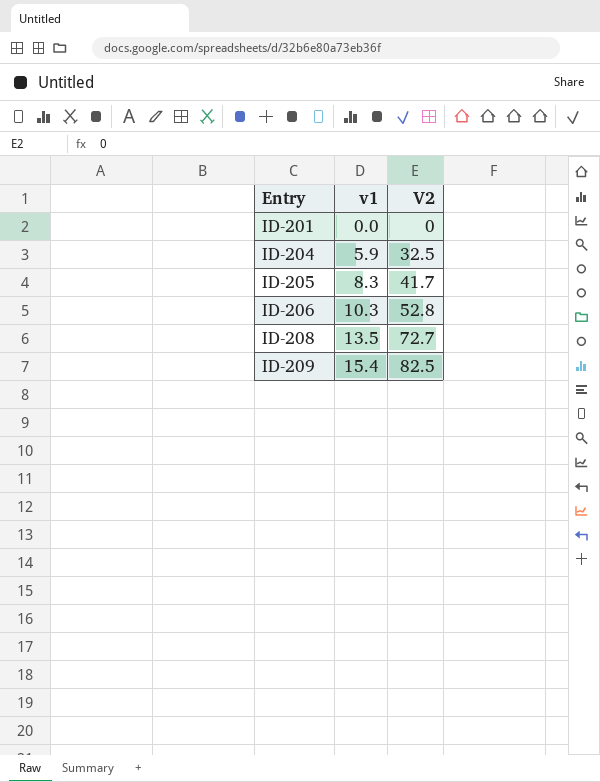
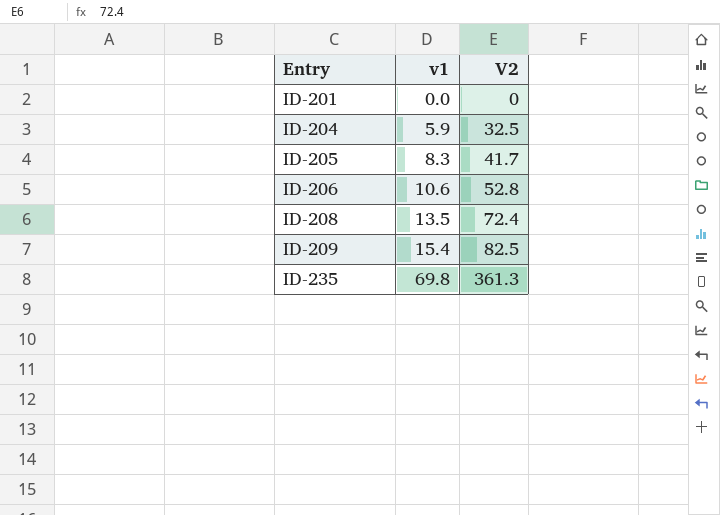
ID-206 | v1: 10.3 -> 10.6
ID-208 | V2: 72.7 -> 72.4
row ID-235: none -> 69.8 | 361.3

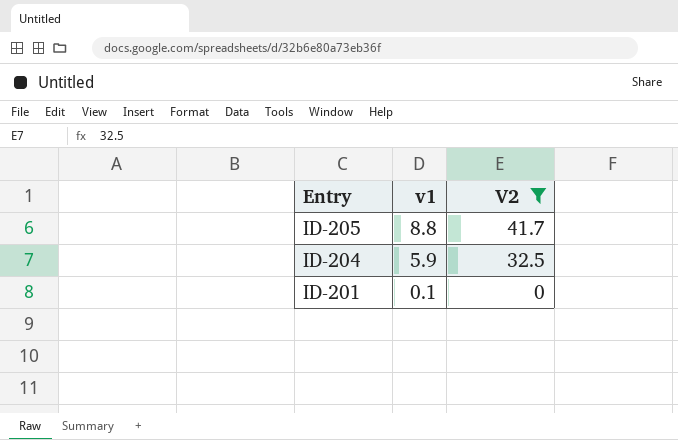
filter: none -> V2 <= 41.7
row order: Entry ascending -> Entry descending
ID-205 | v1: 8.3 -> 8.8
ID-201 | v1: 0.0 -> 0.1

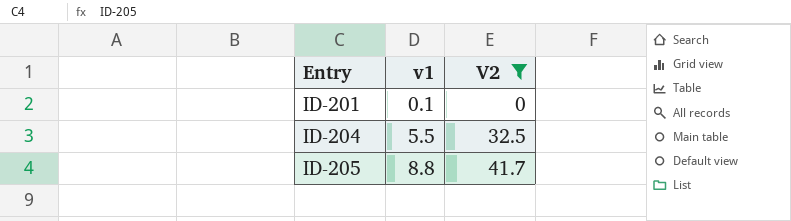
row order: Entry descending -> Entry ascending
ID-204 | v1: 5.9 -> 5.5

